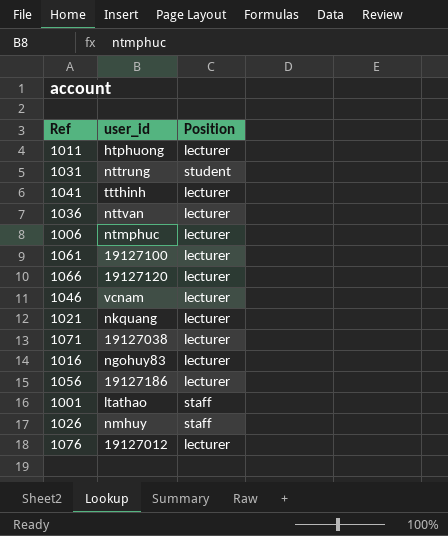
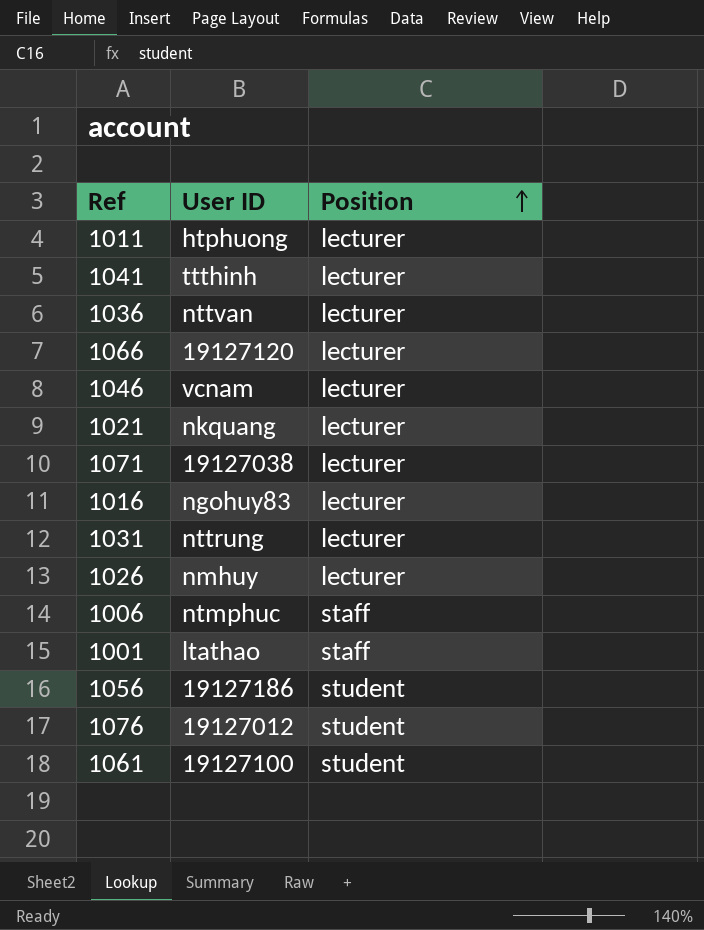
row order: none -> Position ascending
column name: user_id -> User ID
1031 | Position: student -> lecturer
1026 | Position: staff -> lecturer
1006 | Position: lecturer -> staff
1056 | Position: lecturer -> student
1076 | Position: lecturer -> student
1061 | Position: lecturer -> student

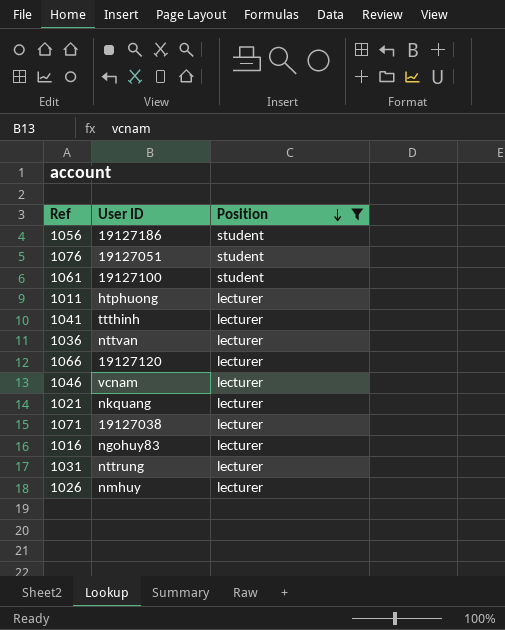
filter: none -> Position != staff
row order: Position ascending -> Position descending
1076 | User ID: 19127012 -> 19127051

